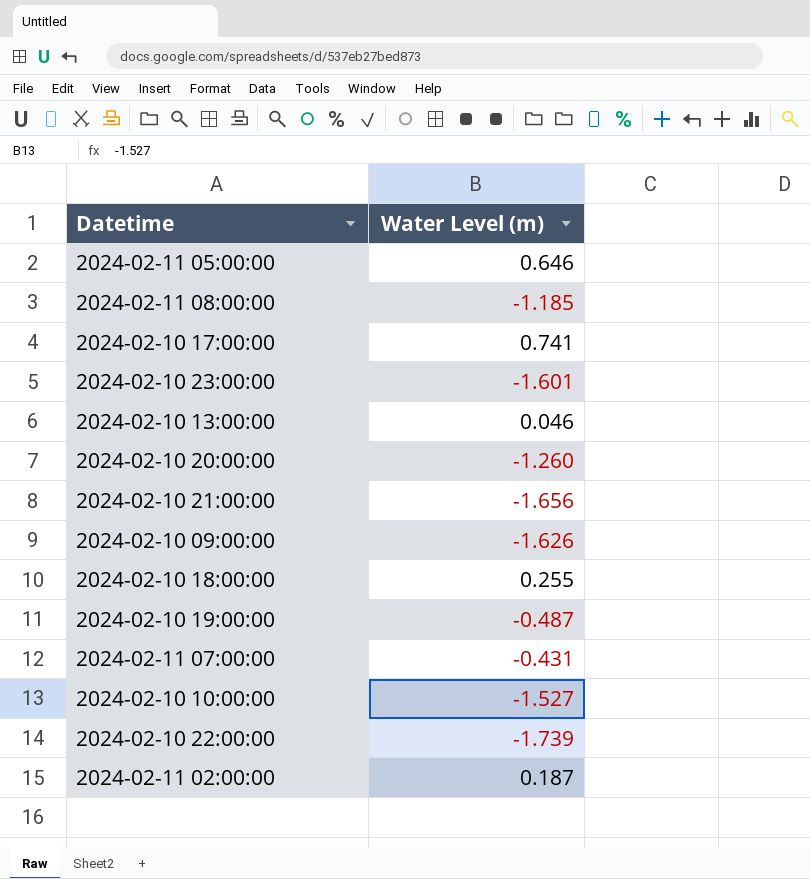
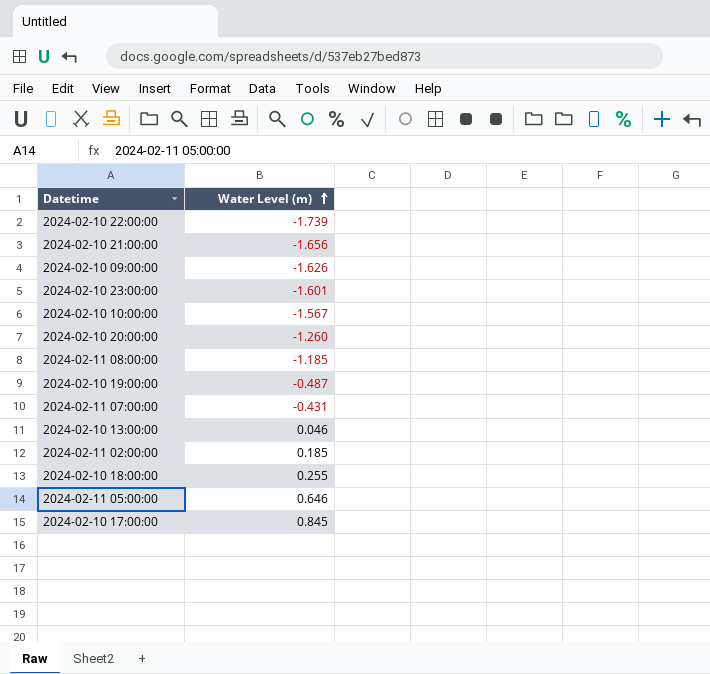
row order: none -> Water Level (m) ascending
2024-02-10 10:00:00 | Water Level (m): -1.527 -> -1.567
2024-02-11 02:00:00 | Water Level (m): 0.187 -> 0.185
2024-02-10 17:00:00 | Water Level (m): 0.741 -> 0.845

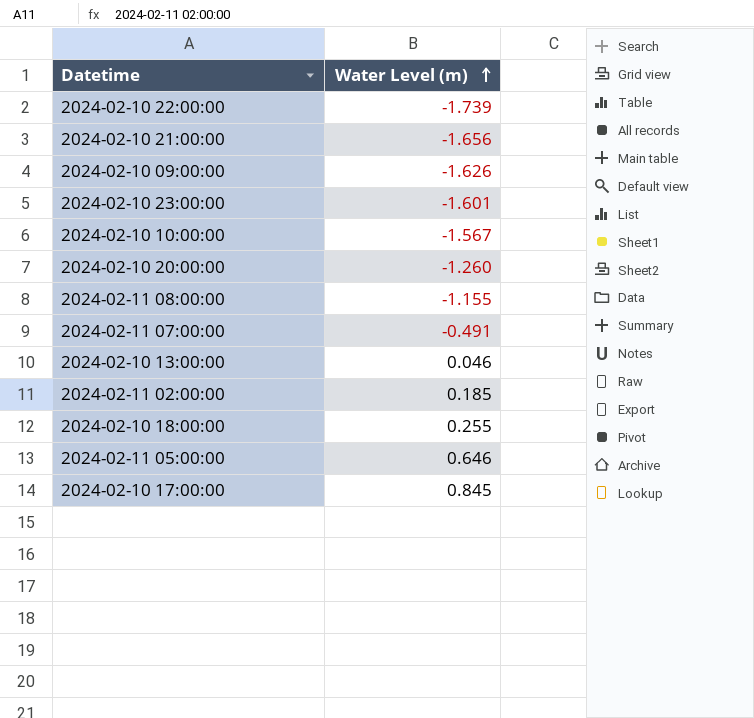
row 2024-02-10 19:00:00: -0.487 -> none
2024-02-11 08:00:00 | Water Level (m): -1.185 -> -1.155
2024-02-11 07:00:00 | Water Level (m): -0.431 -> -0.491

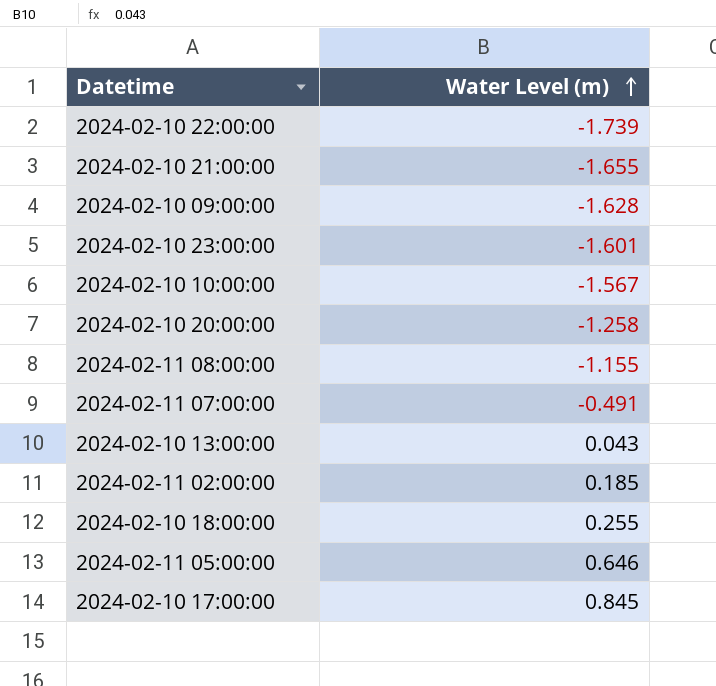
2024-02-10 21:00:00 | Water Level (m): -1.656 -> -1.655
2024-02-10 09:00:00 | Water Level (m): -1.626 -> -1.628
2024-02-10 20:00:00 | Water Level (m): -1.260 -> -1.258
2024-02-10 13:00:00 | Water Level (m): 0.046 -> 0.043

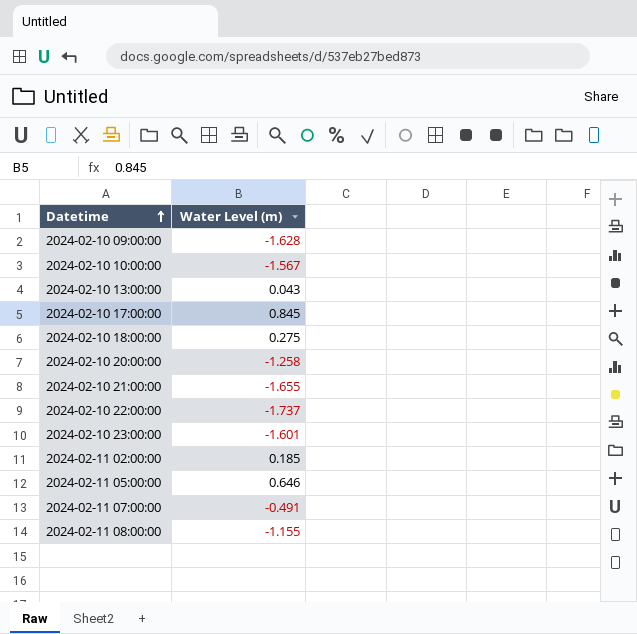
row order: Water Level (m) ascending -> Datetime ascending
2024-02-10 18:00:00 | Water Level (m): 0.255 -> 0.275
2024-02-10 22:00:00 | Water Level (m): -1.739 -> -1.737

